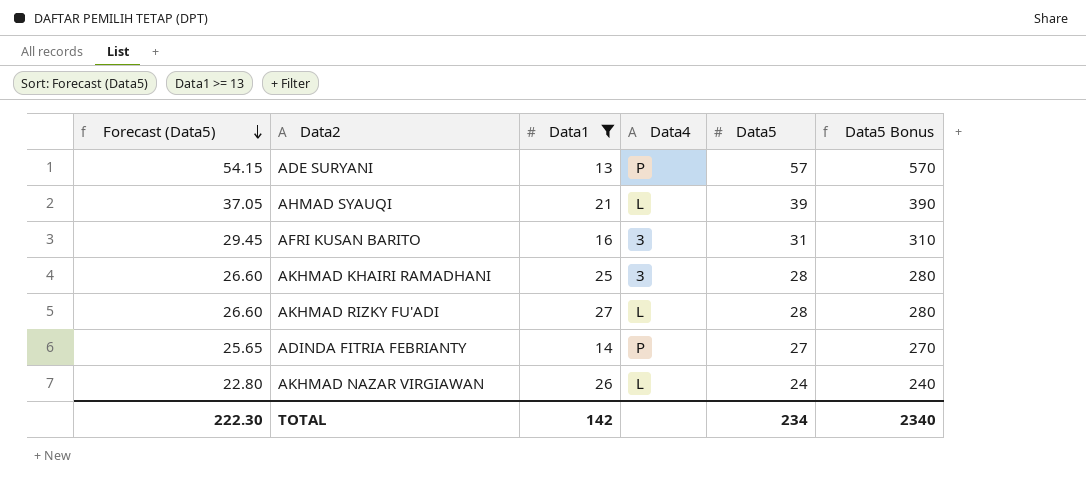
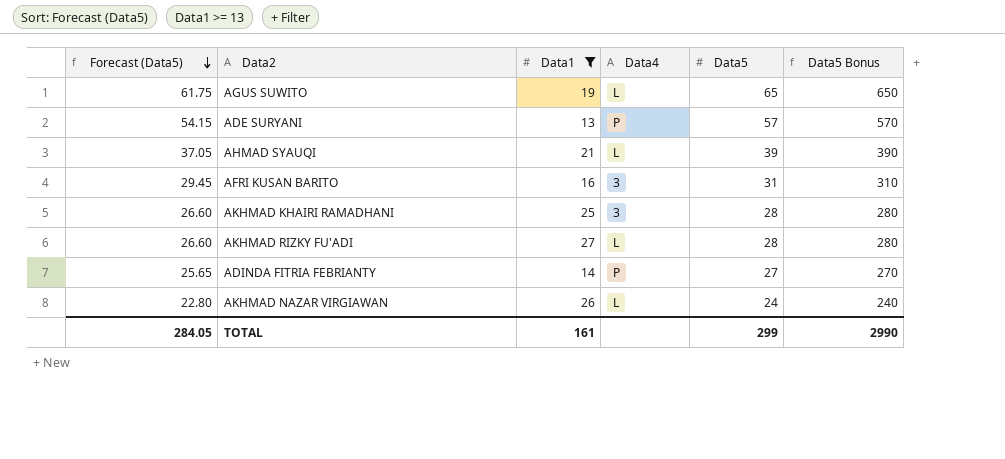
row AGUS SUWITO: none -> 61.75 | 19 | L | 65 | 650
TOTAL | Forecast (Data5): 222.30 -> 284.05
TOTAL | Data1: 142 -> 161
TOTAL | Data5: 234 -> 299
TOTAL | Data5 Bonus: 2340 -> 2990

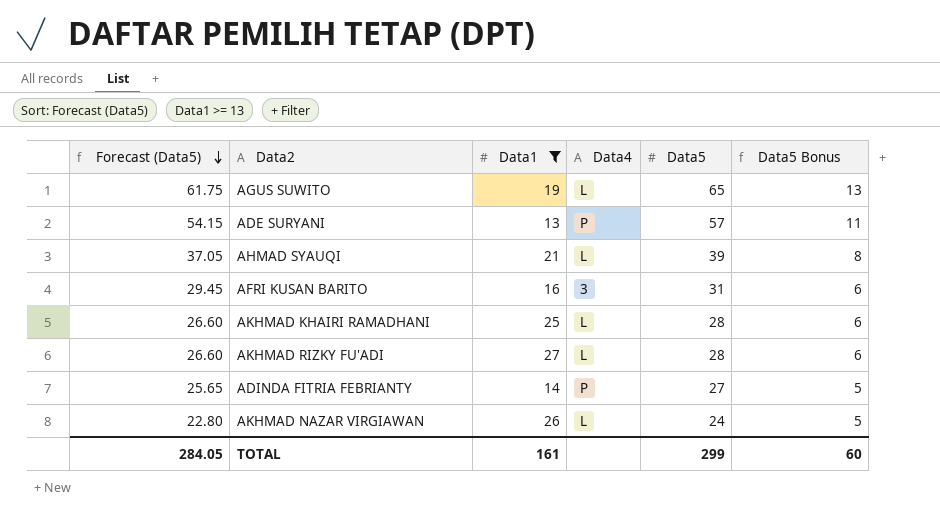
column Data5 Bonus | formula: [Data5] * 10 -> [Data5] * 0.2
AKHMAD KHAIRI RAMADHANI | Data4: 3 -> L
TOTAL | Data5 Bonus: 2990 -> 60

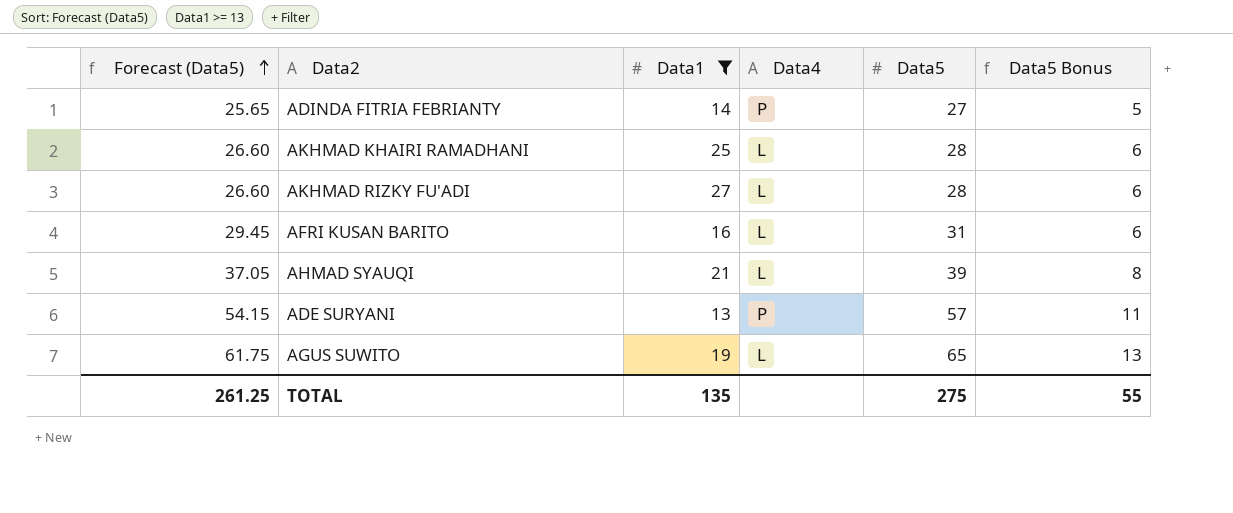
row order: Forecast (Data5) descending -> Forecast (Data5) ascending
row AKHMAD NAZAR VIRGIAWAN: 22.80 | 26 | L | 24 | 5 -> none
AFRI KUSAN BARITO | Data4: 3 -> L
TOTAL | Forecast (Data5): 284.05 -> 261.25
TOTAL | Data1: 161 -> 135
TOTAL | Data5: 299 -> 275
TOTAL | Data5 Bonus: 60 -> 55

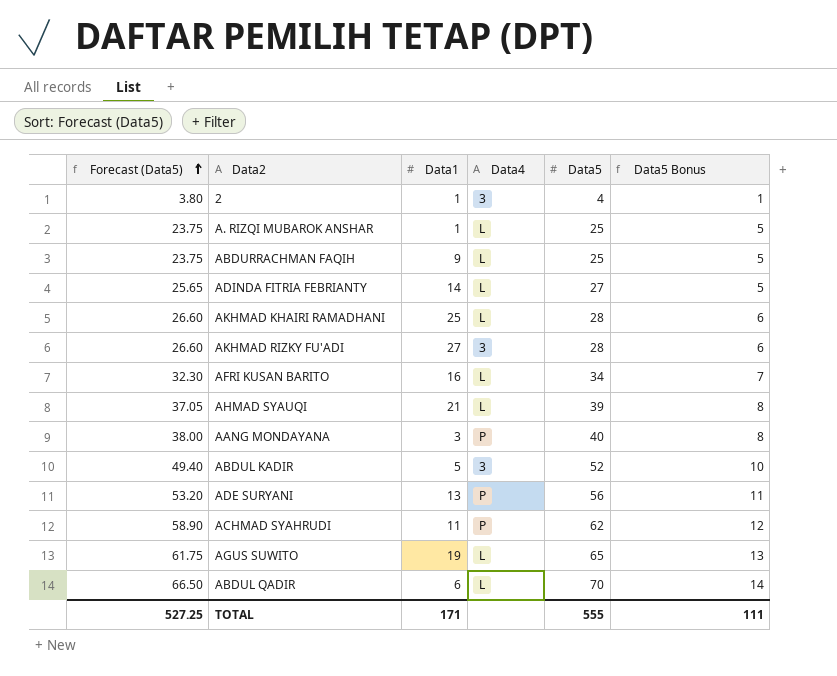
filter: Data1 >= 13 -> none
ADINDA FITRIA FEBRIANTY | Data4: P -> L
AKHMAD RIZKY FU'ADI | Data4: L -> 3
AFRI KUSAN BARITO | Forecast (Data5): 29.45 -> 32.30
AFRI KUSAN BARITO | Data5: 31 -> 34
AFRI KUSAN BARITO | Data5 Bonus: 6 -> 7
ADE SURYANI | Forecast (Data5): 54.15 -> 53.20
ADE SURYANI | Data5: 57 -> 56
TOTAL | Forecast (Data5): 261.25 -> 527.25
TOTAL | Data1: 135 -> 171
TOTAL | Data5: 275 -> 555
TOTAL | Data5 Bonus: 55 -> 111

